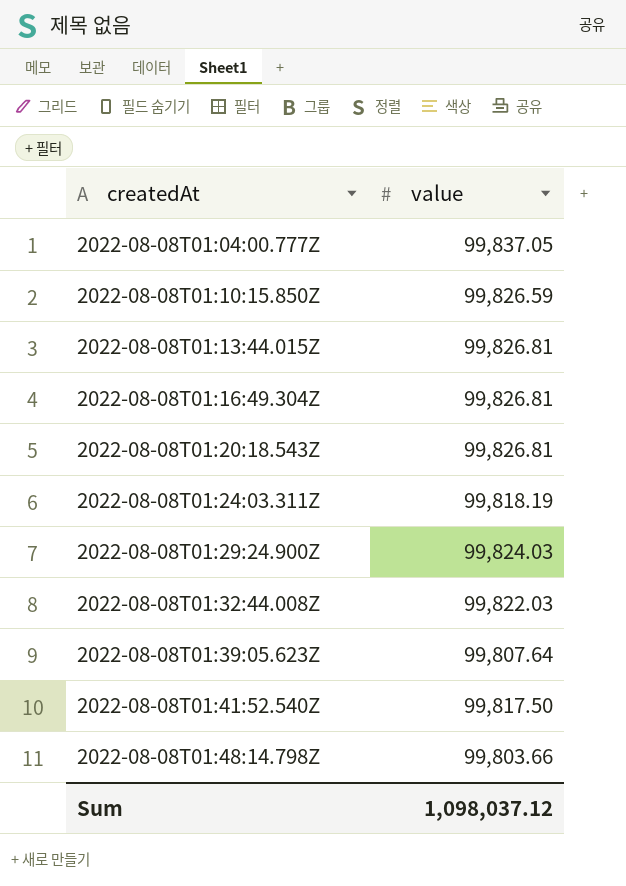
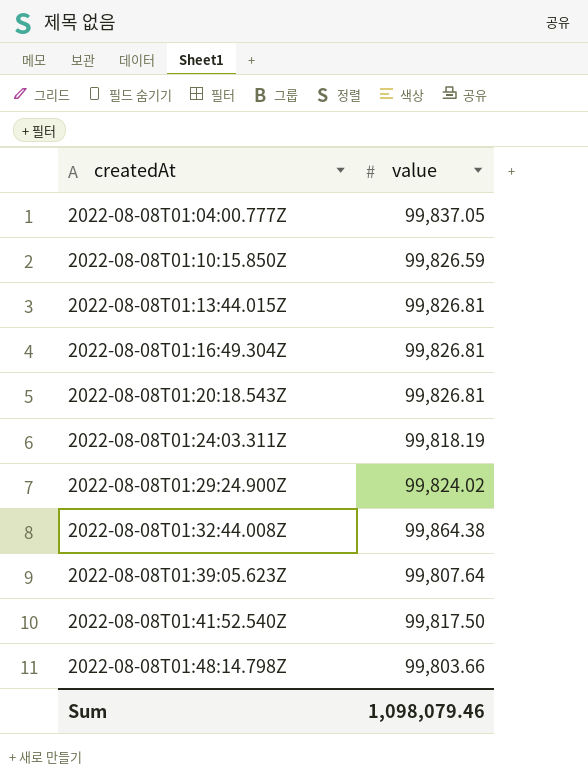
2022-08-08T01:29:24.900Z | value: 99,824.03 -> 99,824.02
2022-08-08T01:32:44.008Z | value: 99,822.03 -> 99,864.38
Sum | value: 1,098,037.12 -> 1,098,079.46

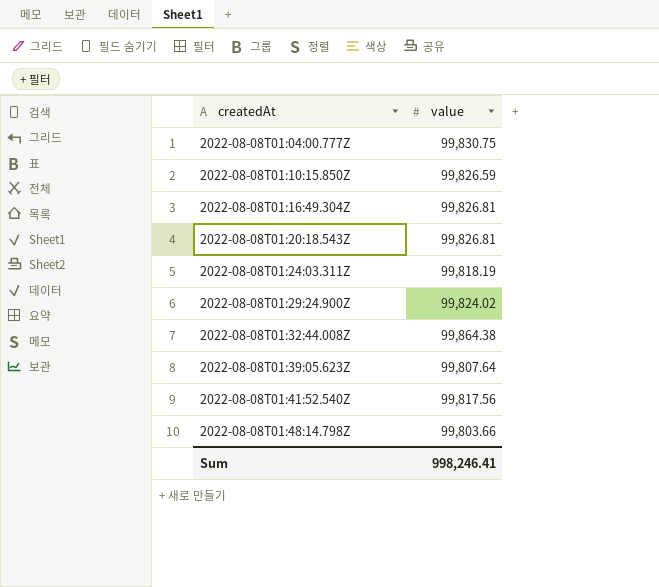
row 2022-08-08T01:13:44.015Z: 99,826.81 -> none
2022-08-08T01:04:00.777Z | value: 99,837.05 -> 99,830.75
2022-08-08T01:41:52.540Z | value: 99,817.50 -> 99,817.56
Sum | value: 1,098,079.46 -> 998,246.41

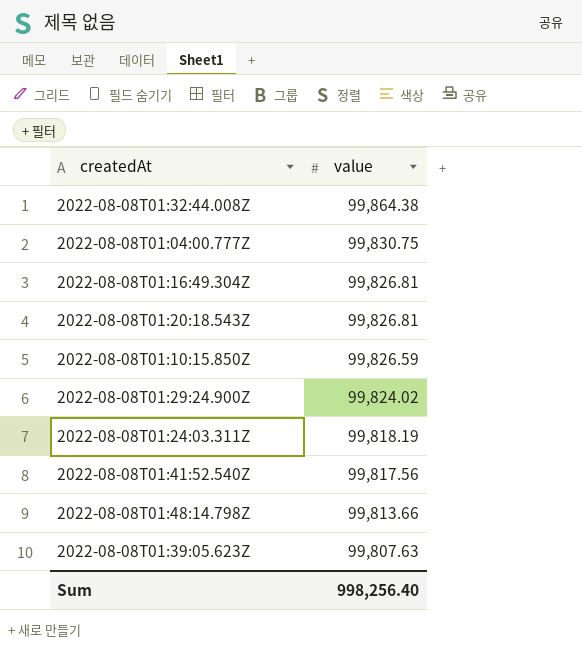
row order: createdAt ascending -> value descending
2022-08-08T01:48:14.798Z | value: 99,803.66 -> 99,813.66
2022-08-08T01:39:05.623Z | value: 99,807.64 -> 99,807.63
Sum | value: 998,246.41 -> 998,256.40

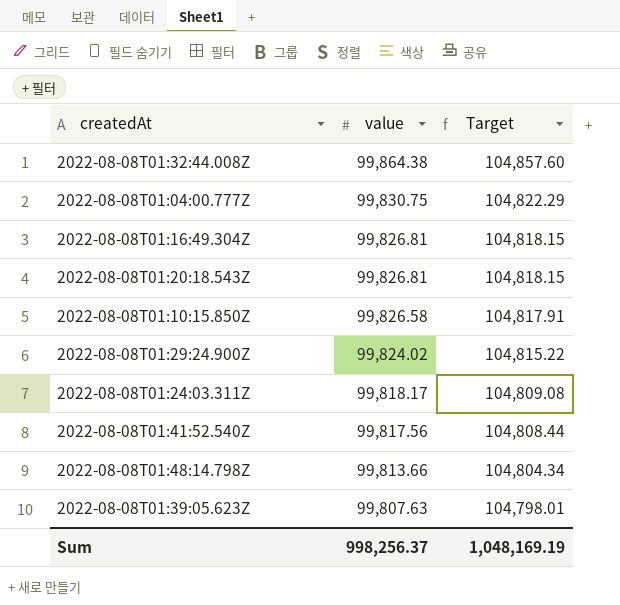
column Target | formula: none -> [value] * 1.05
2022-08-08T01:10:15.850Z | value: 99,826.59 -> 99,826.58
2022-08-08T01:24:03.311Z | value: 99,818.19 -> 99,818.17
Sum | value: 998,256.40 -> 998,256.37

